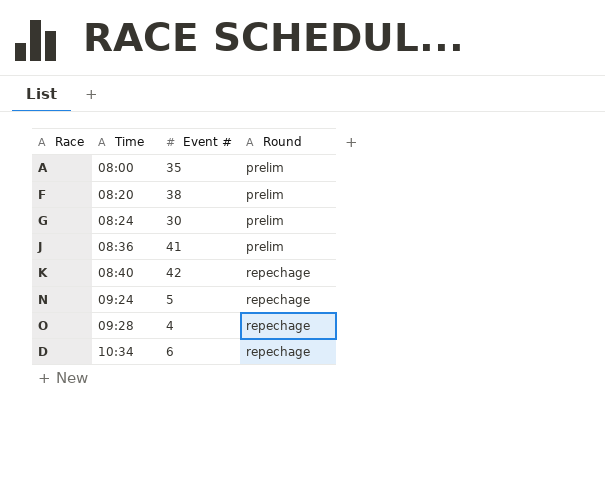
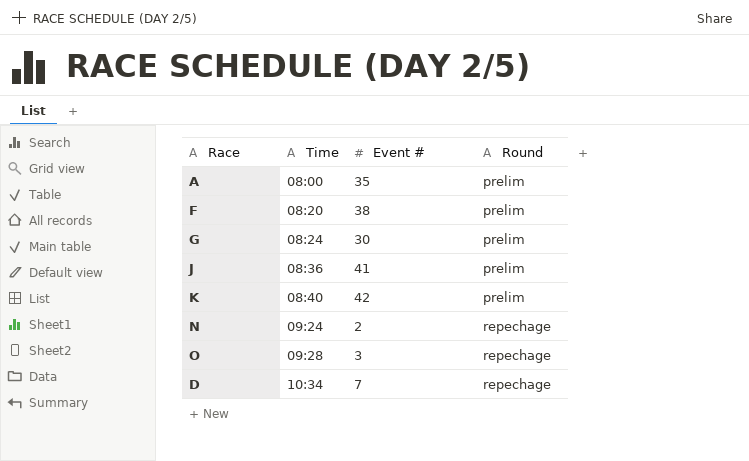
K | Round: repechage -> prelim
N | Event #: 5 -> 2
O | Event #: 4 -> 3
D | Event #: 6 -> 7

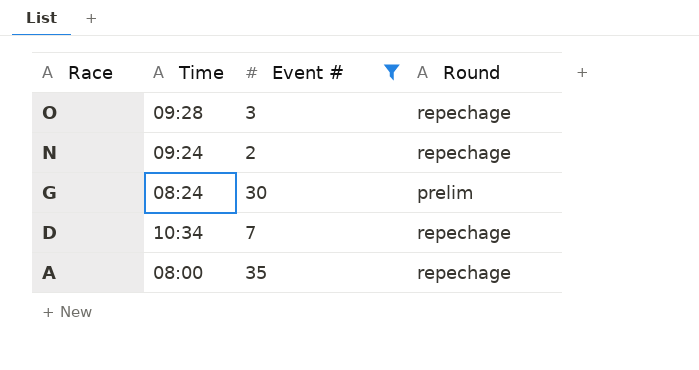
filter: none -> Event # <= 35
row order: Time ascending -> Race descending
A | Round: prelim -> repechage

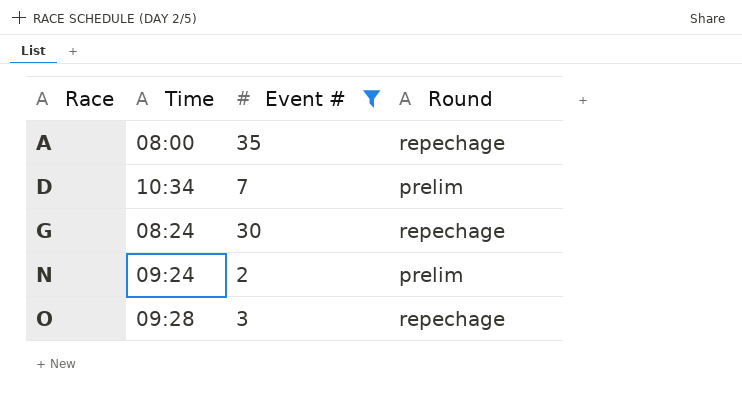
row order: Race descending -> Race ascending
D | Round: repechage -> prelim
G | Round: prelim -> repechage
N | Round: repechage -> prelim

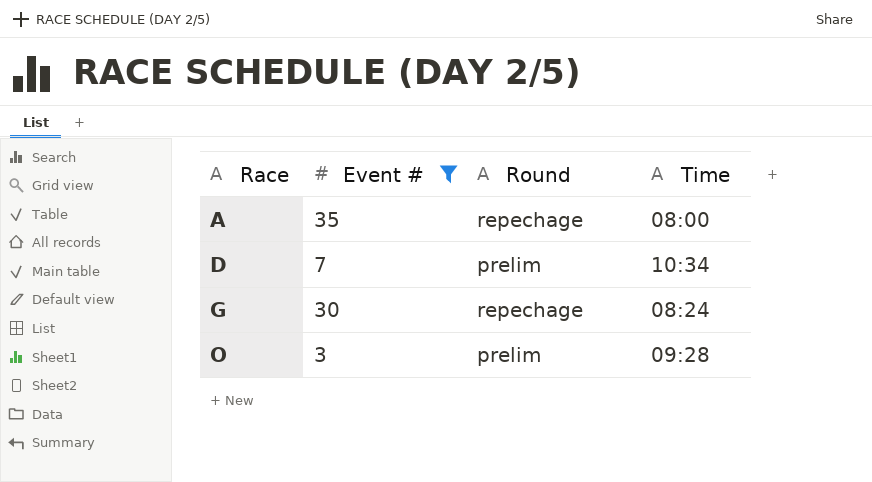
column Time | position: 2 -> 4
row N: 09:24 | 2 | prelim -> none
O | Round: repechage -> prelim

